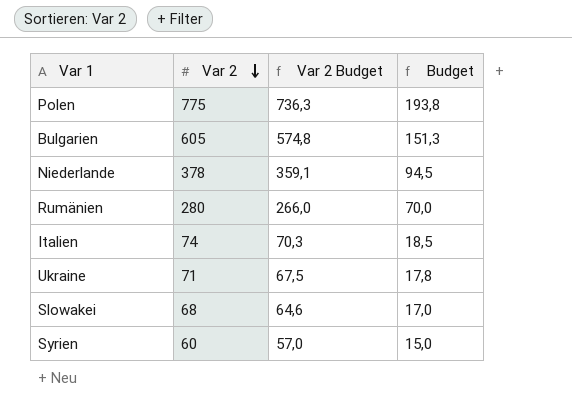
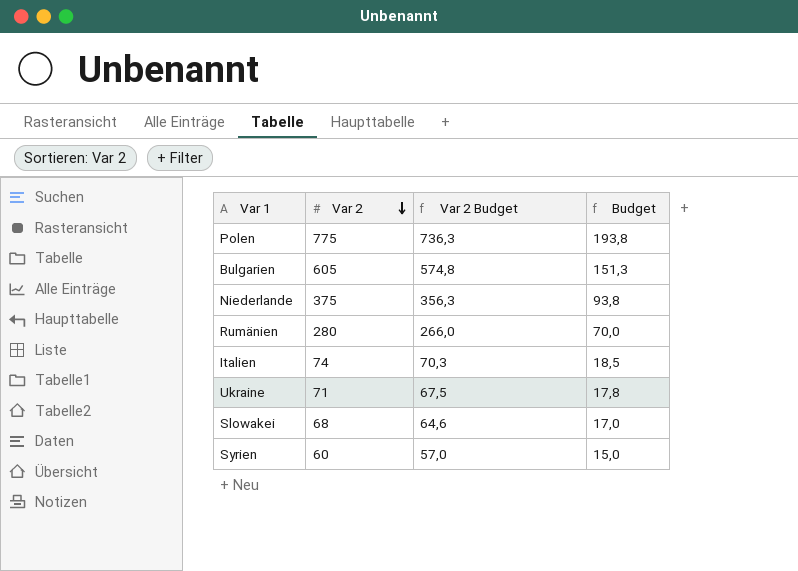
Niederlande | Var 2: 378 -> 375
Niederlande | Var 2 Budget: 359,1 -> 356,3
Niederlande | Budget: 94,5 -> 93,8

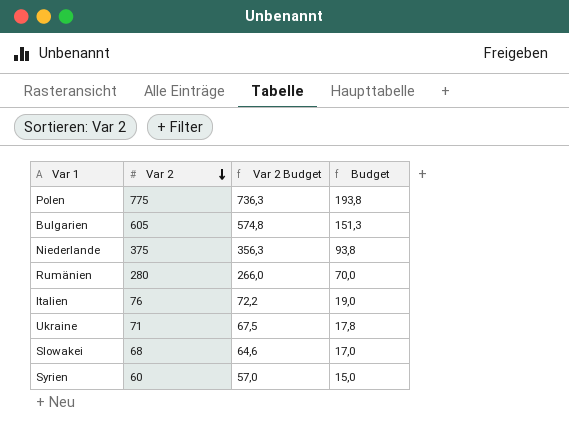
Italien | Var 2: 74 -> 76
Italien | Var 2 Budget: 70,3 -> 72,2
Italien | Budget: 18,5 -> 19,0

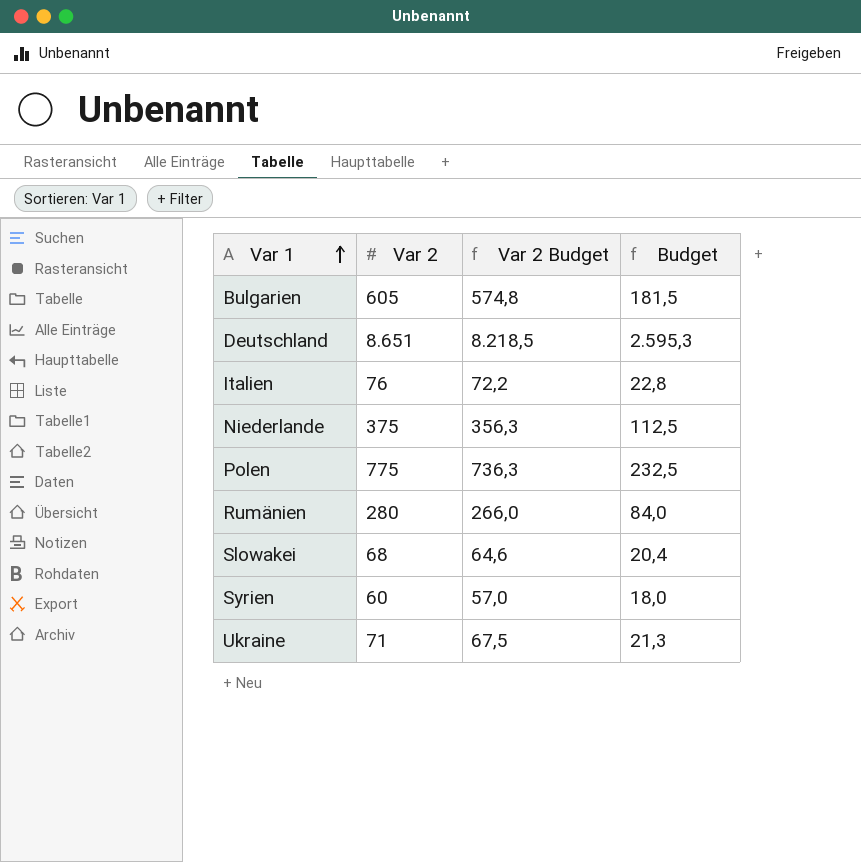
row order: Var 2 descending -> Var 1 ascending
column Budget | formula: [Var 2] * 0,25 -> [Var 2] * 0,3
row Deutschland: none -> 8.651 | 8.218,5 | 2.595,3

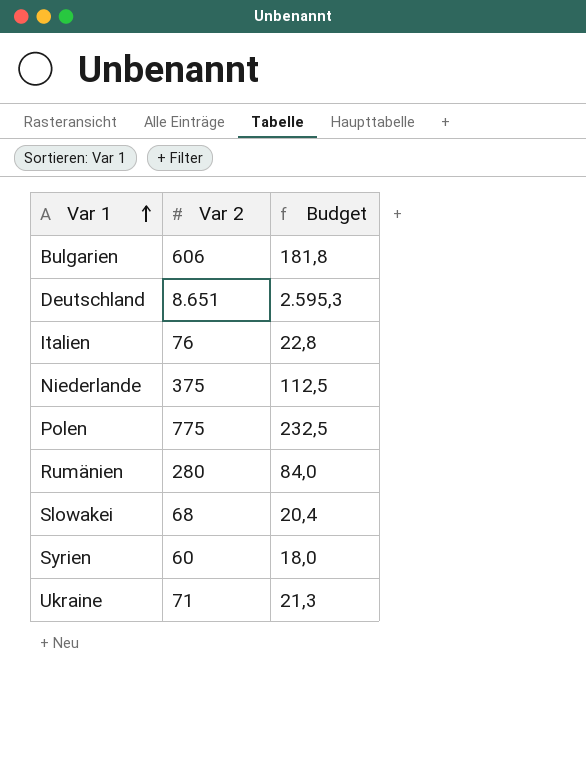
column Var 2 Budget | formula: [Var 2] * 0,95 -> none
Bulgarien | Var 2: 605 -> 606
Bulgarien | Budget: 181,5 -> 181,8

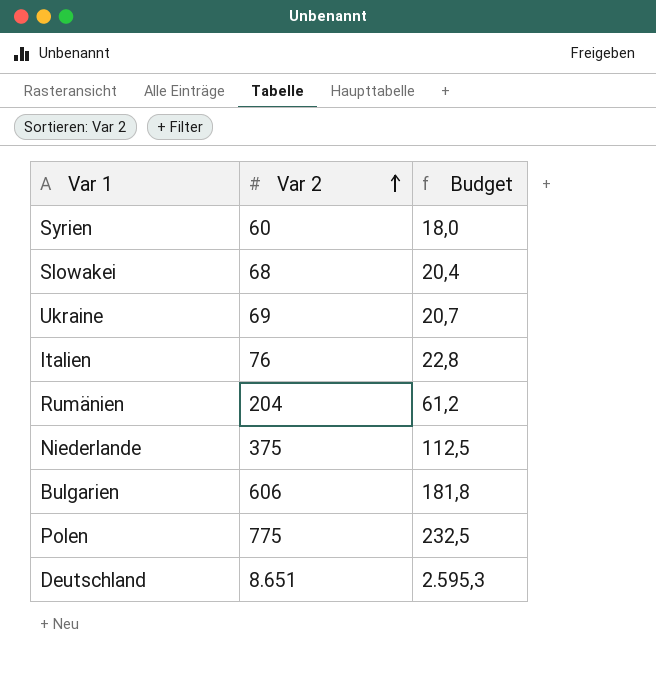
row order: Var 1 ascending -> Var 2 ascending
Ukraine | Var 2: 71 -> 69
Ukraine | Budget: 21,3 -> 20,7
Rumänien | Var 2: 280 -> 204
Rumänien | Budget: 84,0 -> 61,2

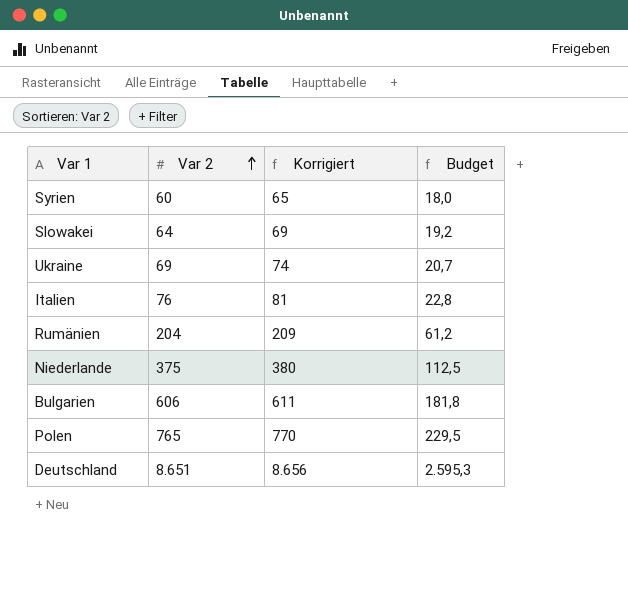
column Korrigiert | formula: none -> [Var 2] + 5
Slowakei | Var 2: 68 -> 64
Slowakei | Budget: 20,4 -> 19,2
Polen | Var 2: 775 -> 765
Polen | Budget: 232,5 -> 229,5

